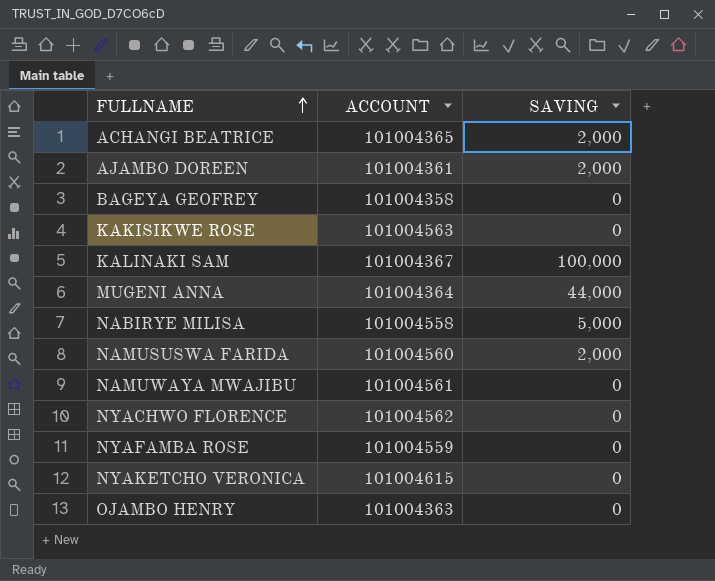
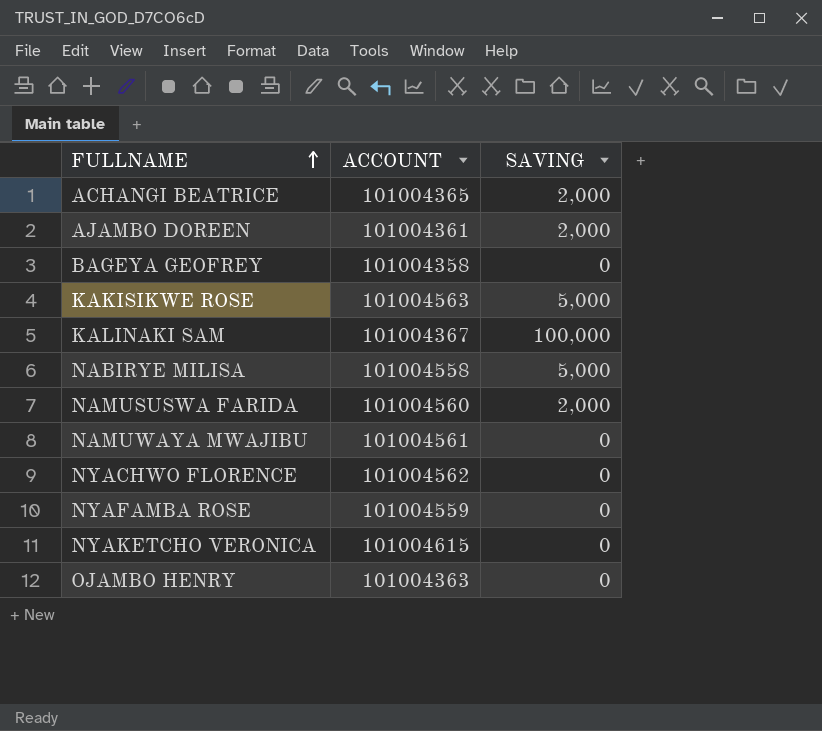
row MUGENI ANNA: 101004364 | 44,000 -> none
KAKISIKWE ROSE | SAVING: 0 -> 5,000

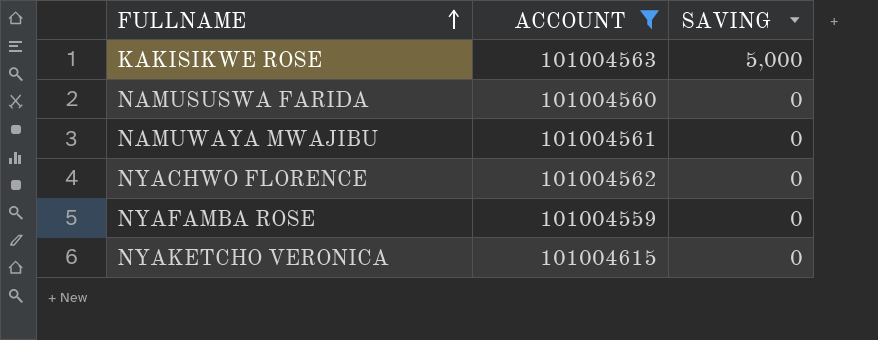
filter: none -> ACCOUNT >= 101004559
NAMUSUSWA FARIDA | SAVING: 2,000 -> 0

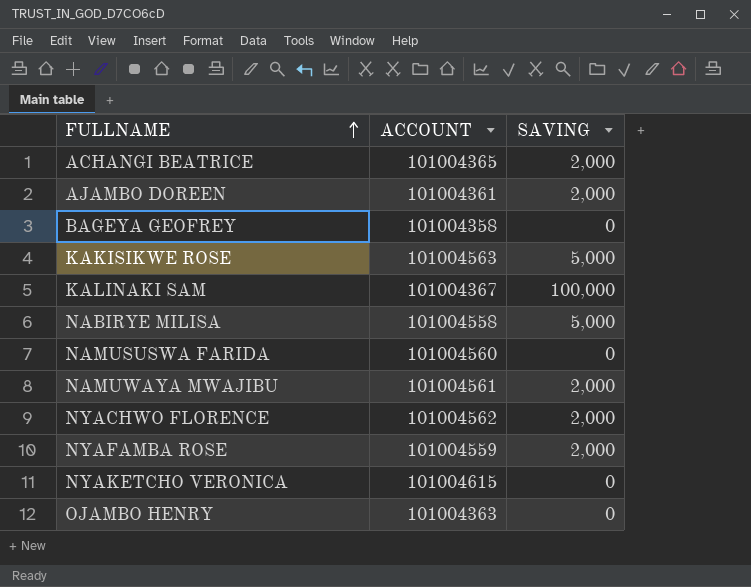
filter: ACCOUNT >= 101004559 -> none
NAMUWAYA MWAJIBU | SAVING: 0 -> 2,000
NYACHWO FLORENCE | SAVING: 0 -> 2,000
NYAFAMBA ROSE | SAVING: 0 -> 2,000

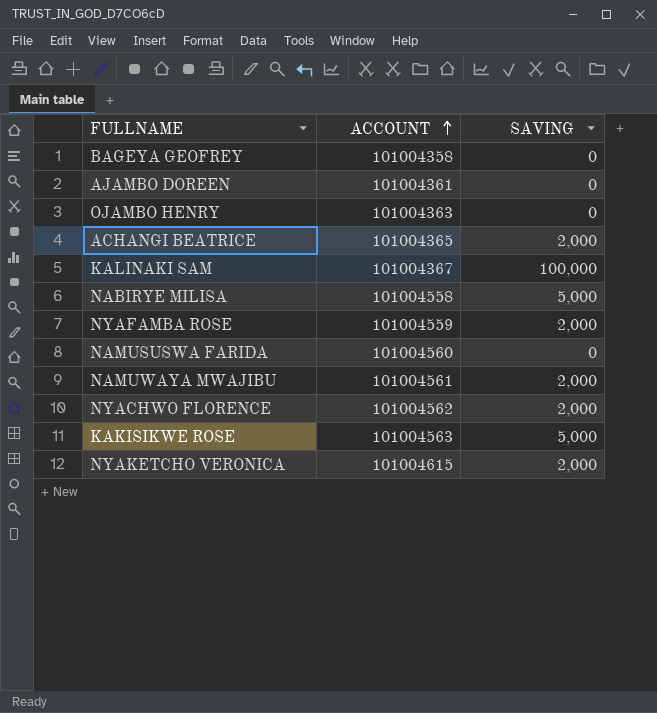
row order: FULLNAME ascending -> ACCOUNT ascending
AJAMBO DOREEN | SAVING: 2,000 -> 0
NYAKETCHO VERONICA | SAVING: 0 -> 2,000

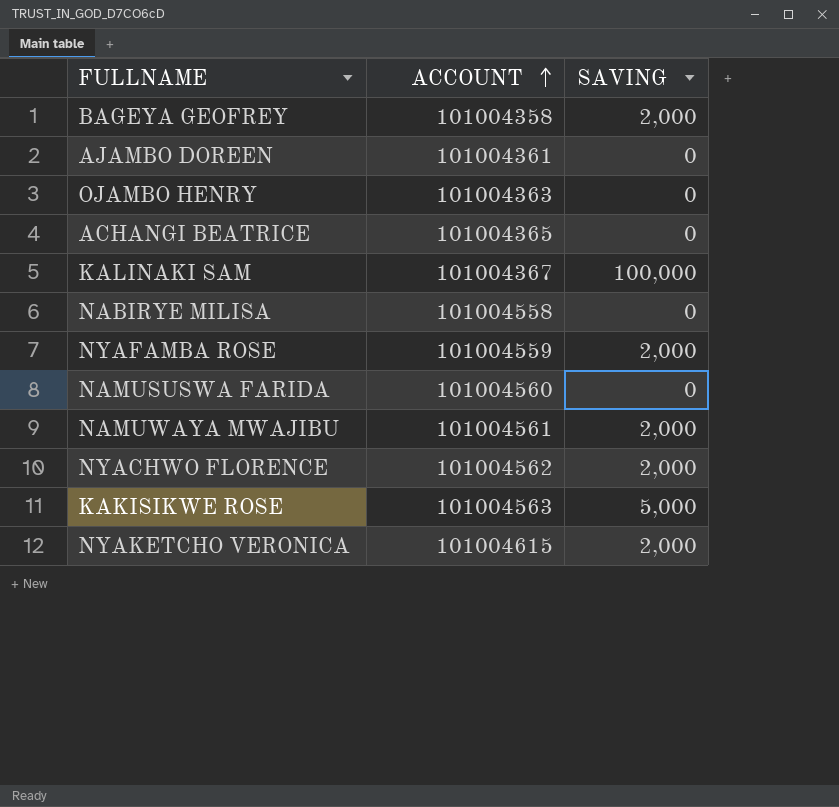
BAGEYA GEOFREY | SAVING: 0 -> 2,000
ACHANGI BEATRICE | SAVING: 2,000 -> 0
NABIRYE MILISA | SAVING: 5,000 -> 0

